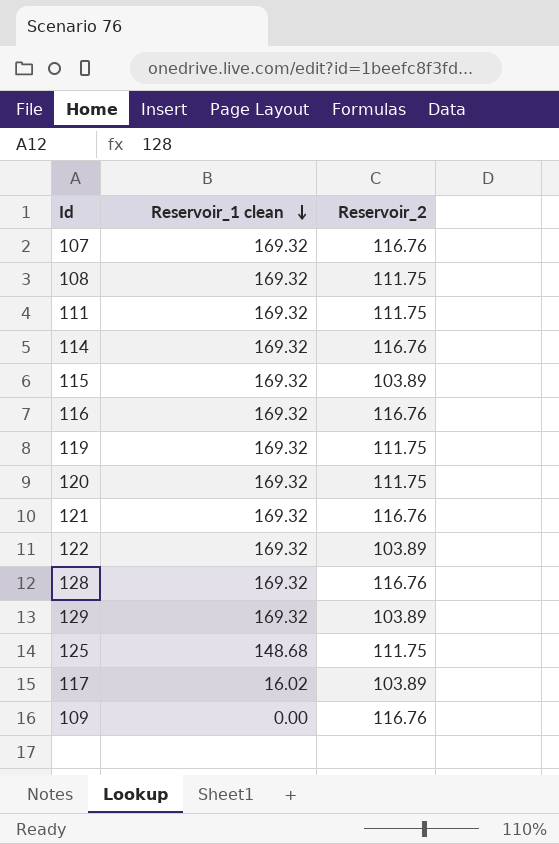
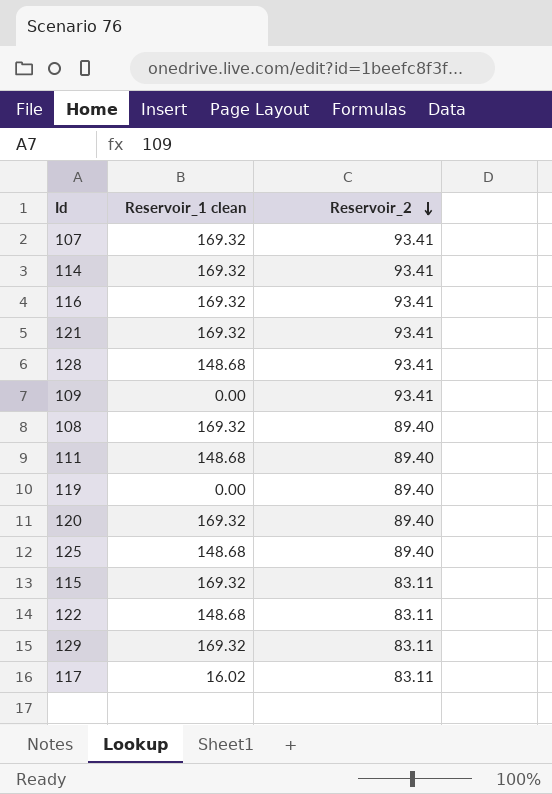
row order: Reservoir_1 clean descending -> Reservoir_2 descending
107 | Reservoir_2: 116.76 -> 93.41
114 | Reservoir_2: 116.76 -> 93.41
116 | Reservoir_2: 116.76 -> 93.41
121 | Reservoir_2: 116.76 -> 93.41
128 | Reservoir_1 clean: 169.32 -> 148.68
128 | Reservoir_2: 116.76 -> 93.41
109 | Reservoir_2: 116.76 -> 93.41
108 | Reservoir_2: 111.75 -> 89.40
111 | Reservoir_1 clean: 169.32 -> 148.68
111 | Reservoir_2: 111.75 -> 89.40
119 | Reservoir_1 clean: 169.32 -> 0.00
119 | Reservoir_2: 111.75 -> 89.40
120 | Reservoir_2: 111.75 -> 89.40
125 | Reservoir_2: 111.75 -> 89.40
115 | Reservoir_2: 103.89 -> 83.11
122 | Reservoir_1 clean: 169.32 -> 148.68
122 | Reservoir_2: 103.89 -> 83.11
129 | Reservoir_2: 103.89 -> 83.11
117 | Reservoir_2: 103.89 -> 83.11

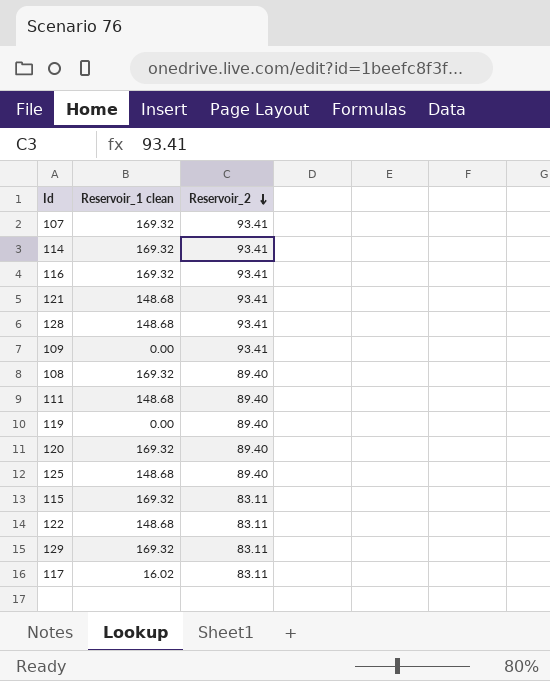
121 | Reservoir_1 clean: 169.32 -> 148.68

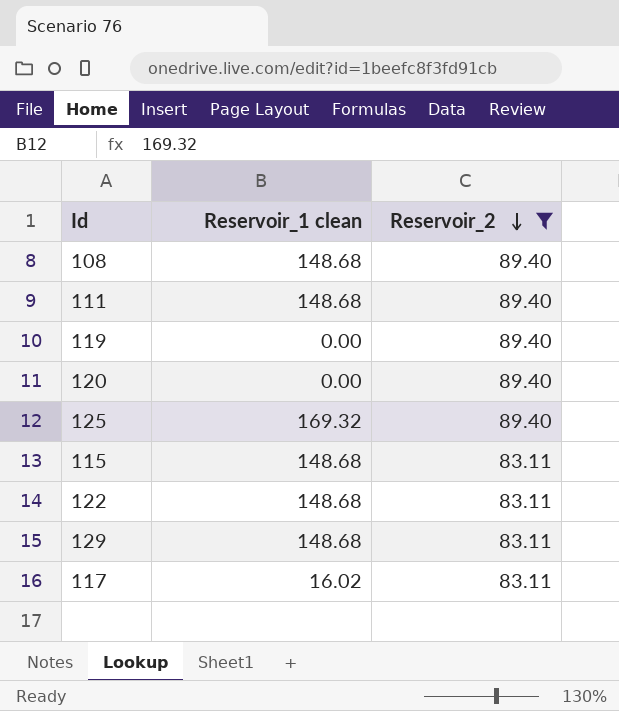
filter: none -> Reservoir_2 != 93.41
108 | Reservoir_1 clean: 169.32 -> 148.68
120 | Reservoir_1 clean: 169.32 -> 0.00
125 | Reservoir_1 clean: 148.68 -> 169.32
115 | Reservoir_1 clean: 169.32 -> 148.68
129 | Reservoir_1 clean: 169.32 -> 148.68

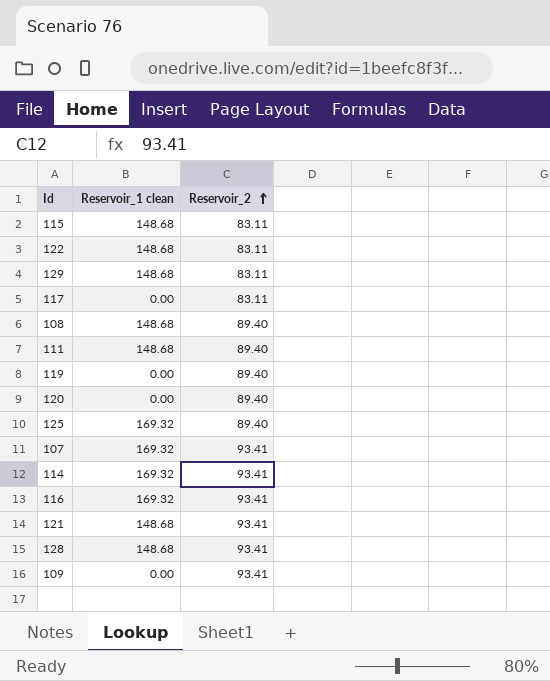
filter: Reservoir_2 != 93.41 -> none
row order: Reservoir_2 descending -> Reservoir_2 ascending
117 | Reservoir_1 clean: 16.02 -> 0.00

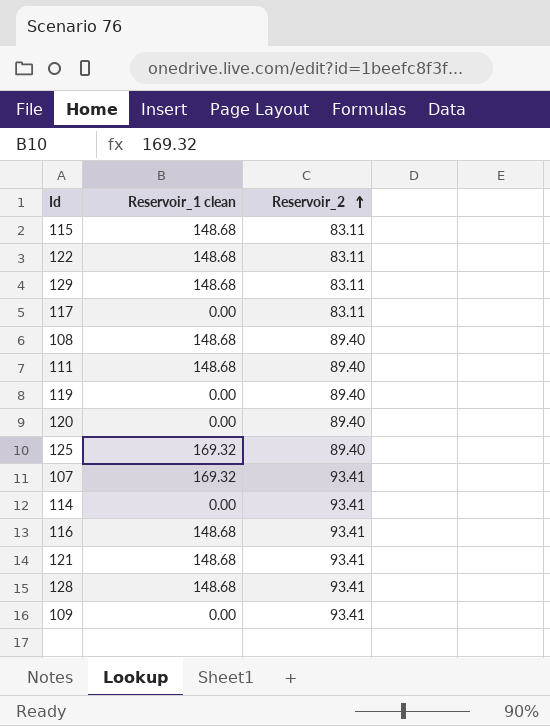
114 | Reservoir_1 clean: 169.32 -> 0.00
116 | Reservoir_1 clean: 169.32 -> 148.68

